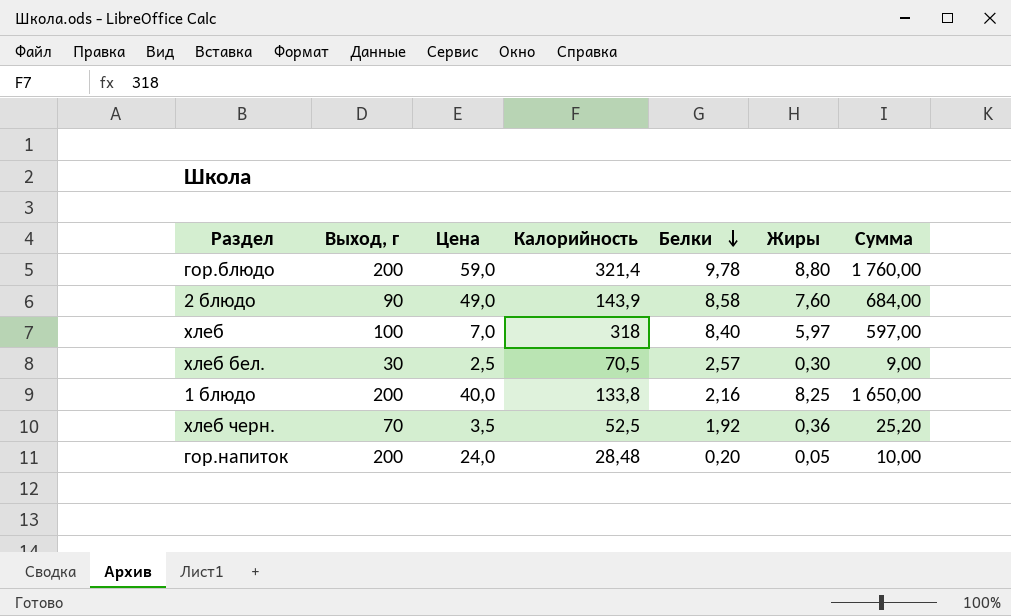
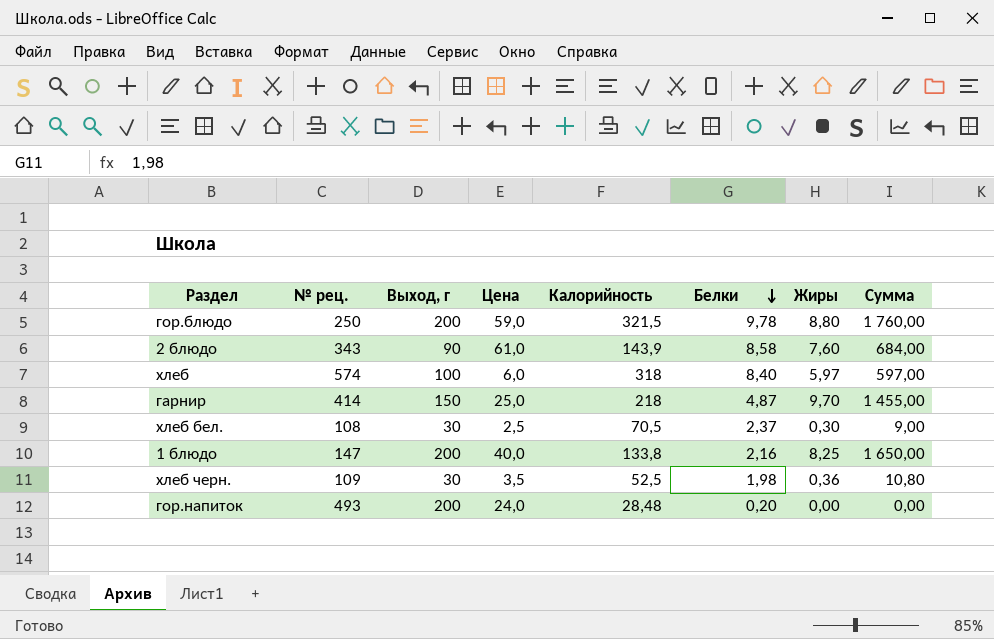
column № рец. | position: none -> 2
гор.блюдо | Калорийность: 321,4 -> 321,5
2 блюдо | Цена: 49,0 -> 61,0
хлеб | Цена: 7,0 -> 6,0
row гарнир: none -> 414 | 150 | 25,0 | 218 | 4,87 | 9,70 | 1 455,00
хлеб бел. | Белки: 2,57 -> 2,37
хлеб черн. | Выход, г: 70 -> 30
хлеб черн. | Белки: 1,92 -> 1,98
хлеб черн. | Сумма: 25,20 -> 10,80
гор.напиток | Жиры: 0,05 -> 0,00
гор.напиток | Сумма: 10,00 -> 0,00

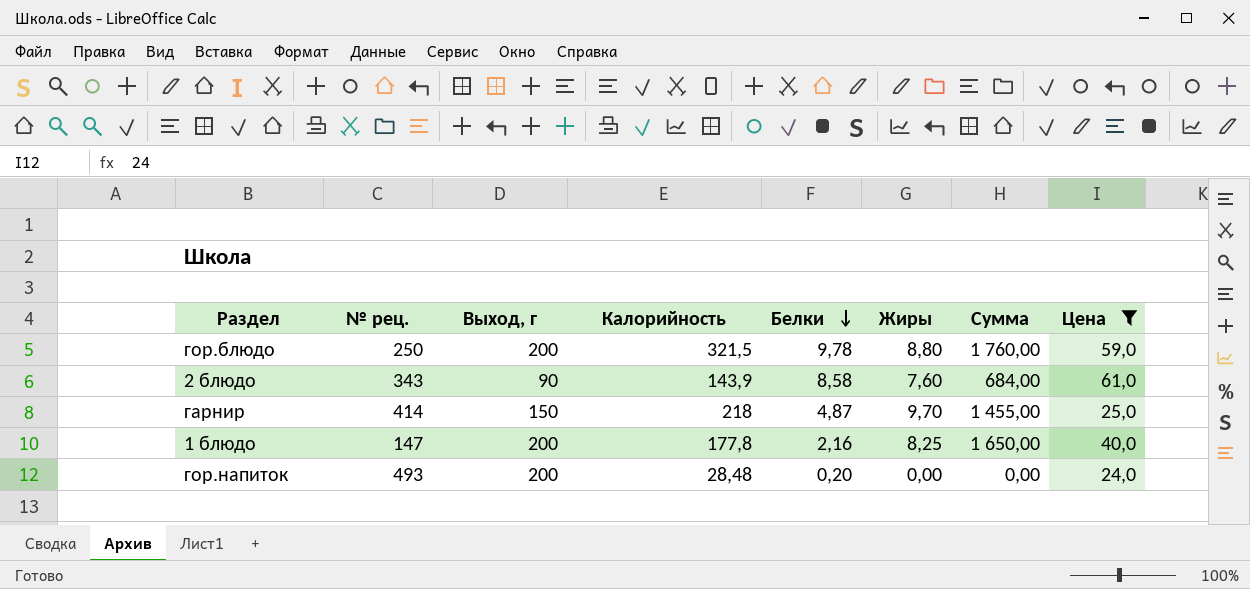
filter: none -> Цена >= 24,0
column Цена | position: 4 -> 8
1 блюдо | Калорийность: 133,8 -> 177,8

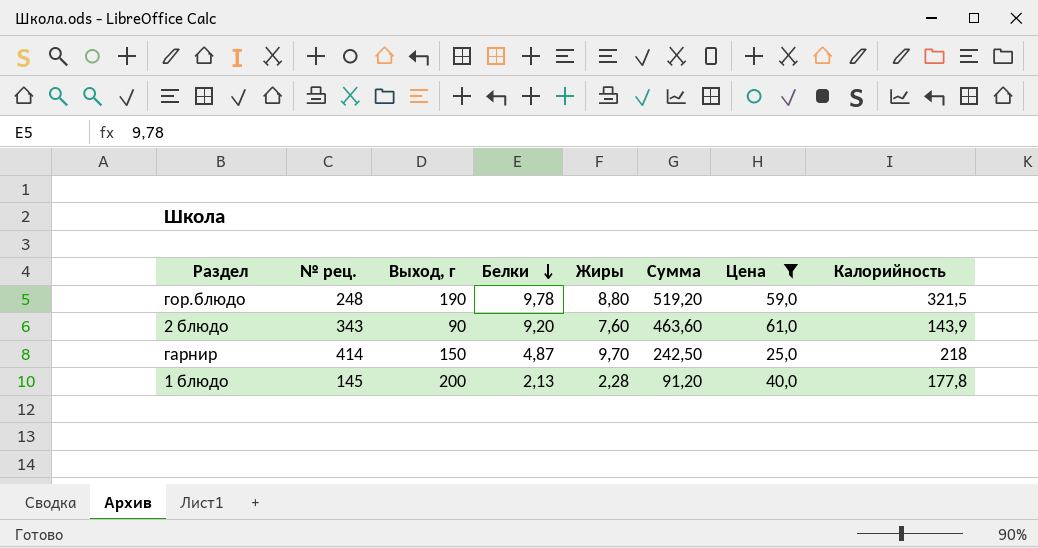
column Сумма | formula: [Выход, г] * [Жиры] -> [Жиры] * [Цена]
column Калорийность | position: 4 -> 8
row гор.напиток: 493 | 200 | 28,48 | 0,20 | 0,00 | 0,00 | 24,0 -> none
гор.блюдо | № рец.: 250 -> 248
гор.блюдо | Выход, г: 200 -> 190
2 блюдо | Белки: 8,58 -> 9,20
1 блюдо | № рец.: 147 -> 145
1 блюдо | Белки: 2,16 -> 2,13
1 блюдо | Жиры: 8,25 -> 2,28

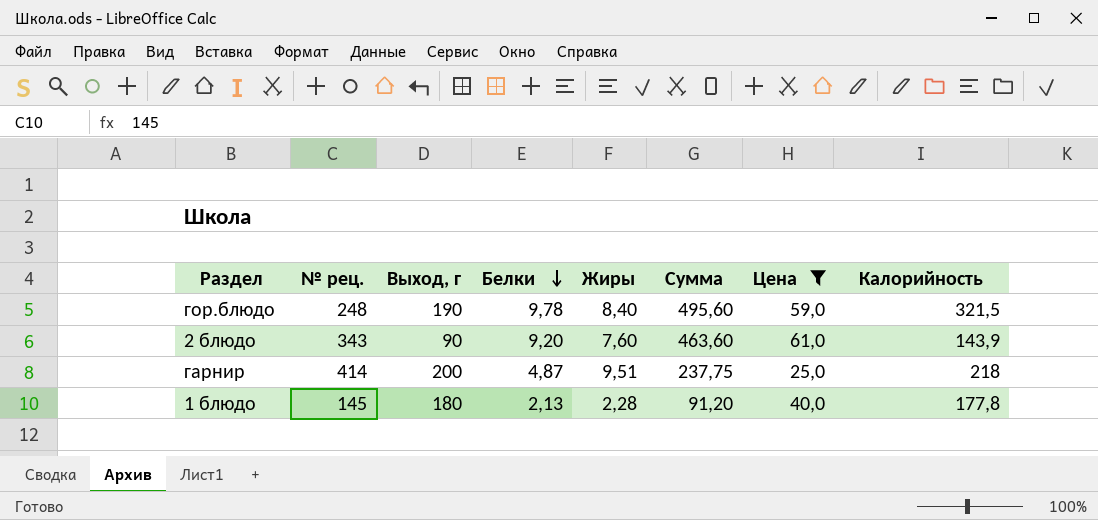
гор.блюдо | Жиры: 8,80 -> 8,40
гор.блюдо | Сумма: 519,20 -> 495,60
гарнир | Выход, г: 150 -> 200
гарнир | Жиры: 9,70 -> 9,51
гарнир | Сумма: 242,50 -> 237,75
1 блюдо | Выход, г: 200 -> 180

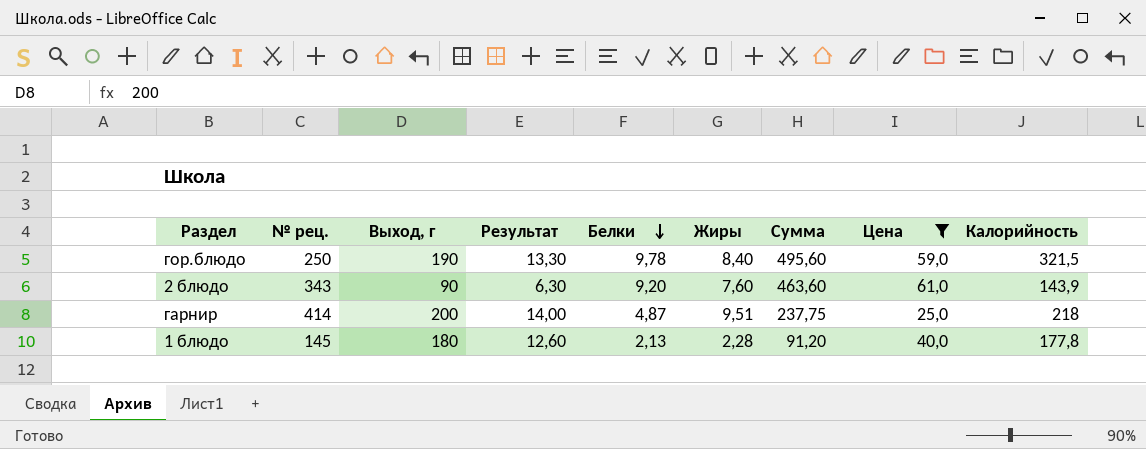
column Результат | formula: none -> [Выход, г] * 0,07
гор.блюдо | № рец.: 248 -> 250

